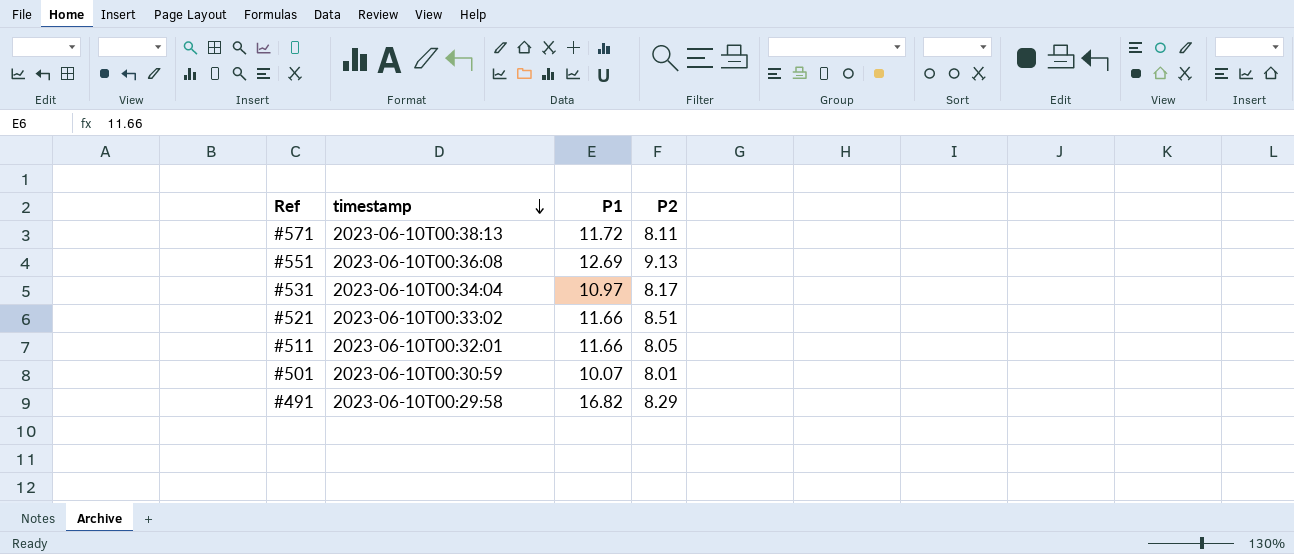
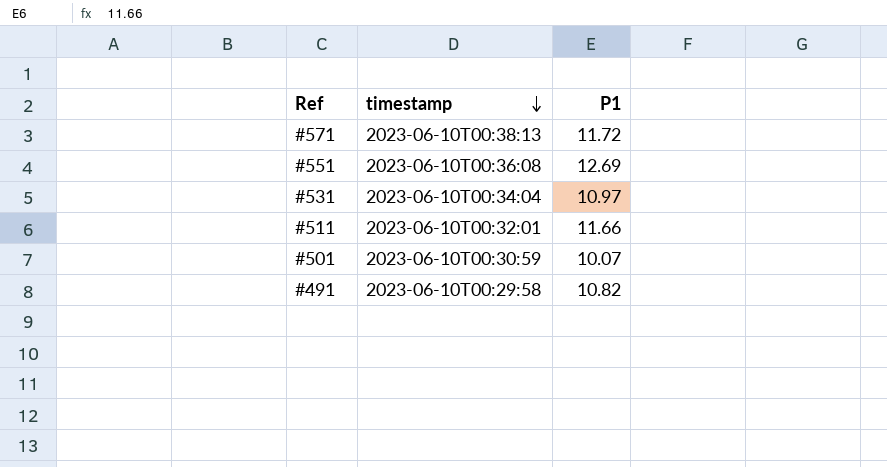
column P2 | position: 4 -> none
row #521: 2023-06-10T00:33:02 | 11.66 | 8.51 -> none
#491 | P1: 16.82 -> 10.82

